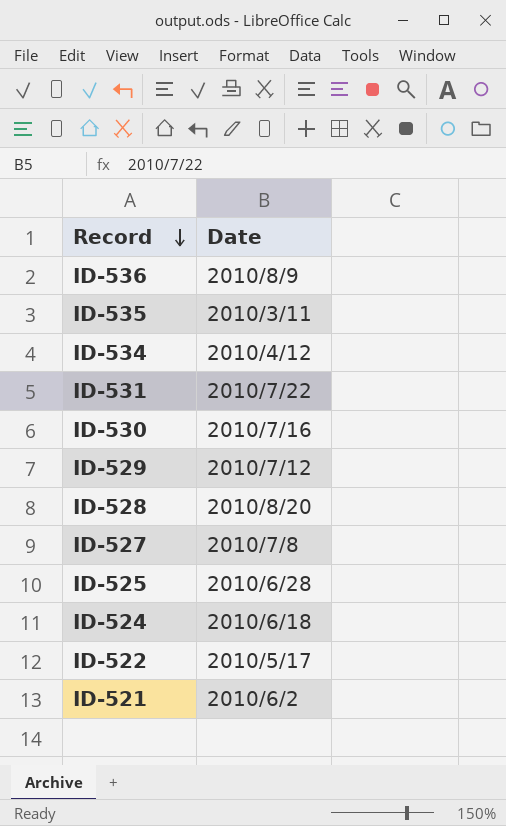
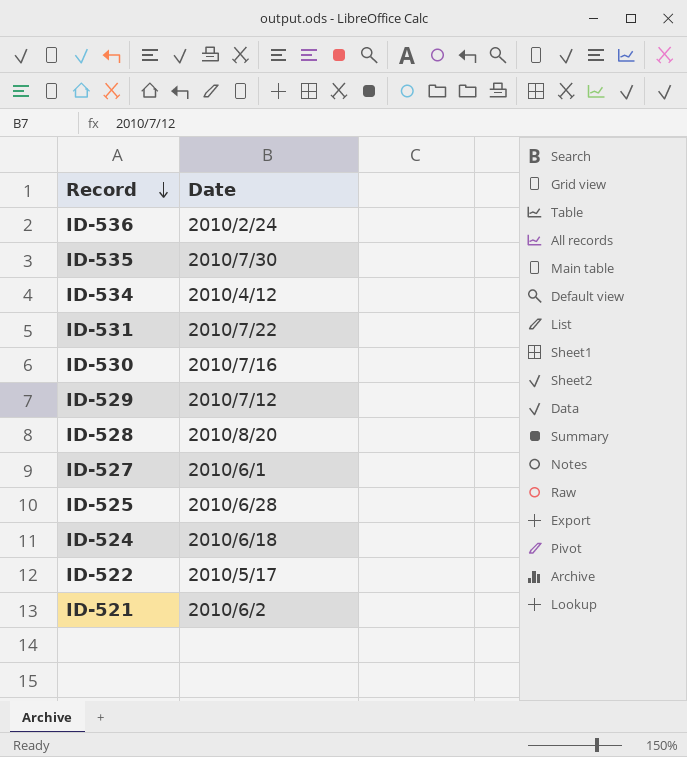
ID-536 | Date: 2010/8/9 -> 2010/2/24
ID-535 | Date: 2010/3/11 -> 2010/7/30
ID-527 | Date: 2010/7/8 -> 2010/6/1

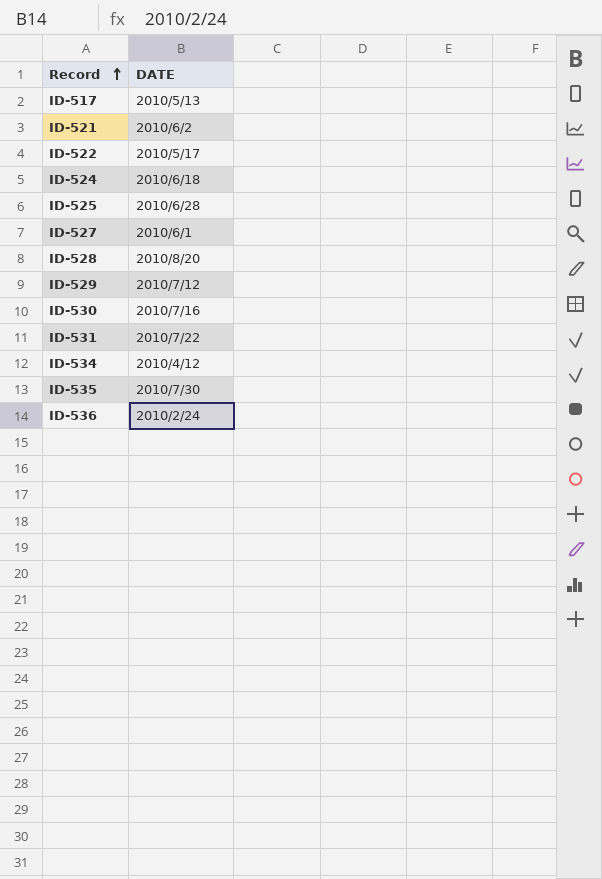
row order: Record descending -> Record ascending
column name: Date -> DATE
row ID-517: none -> 2010/5/13

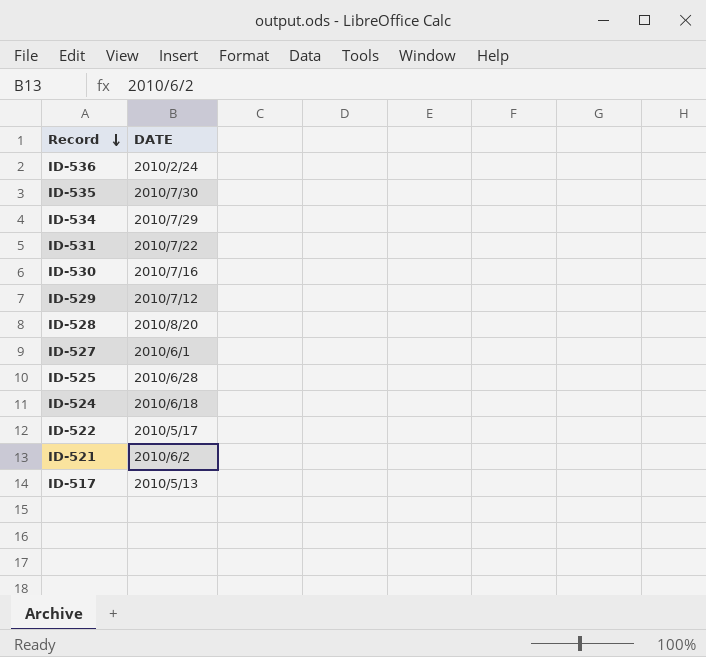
row order: Record ascending -> Record descending
ID-534 | DATE: 2010/4/12 -> 2010/7/29

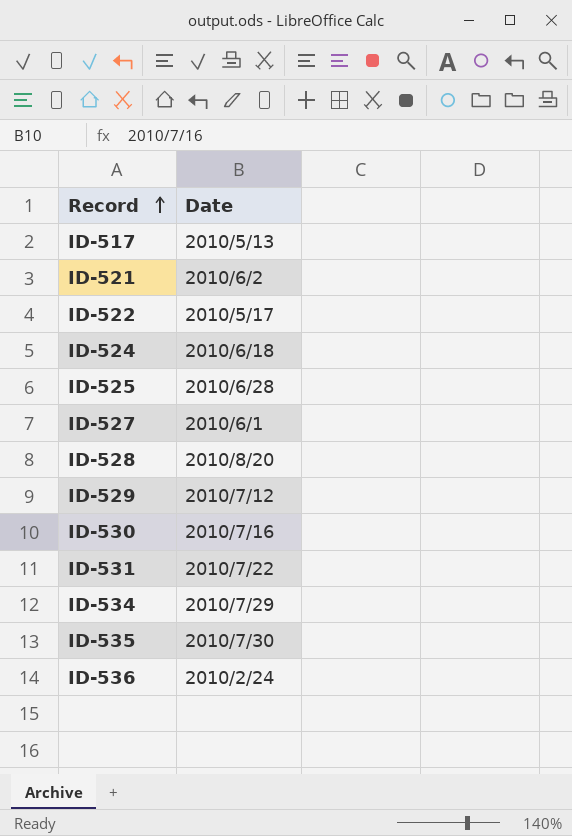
row order: Record descending -> Record ascending
column name: DATE -> Date

